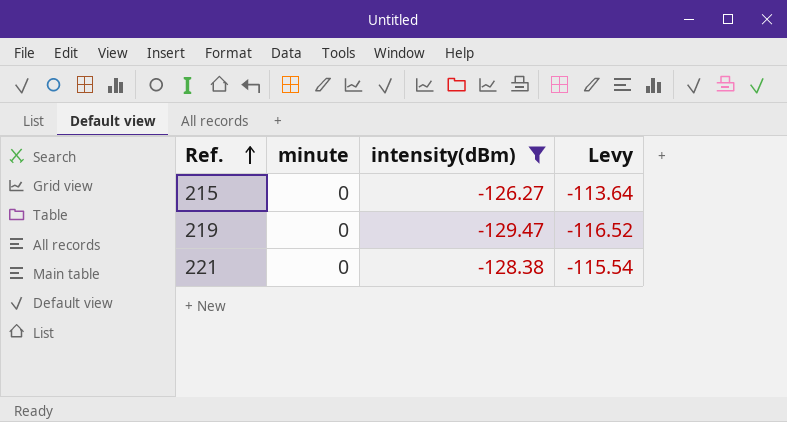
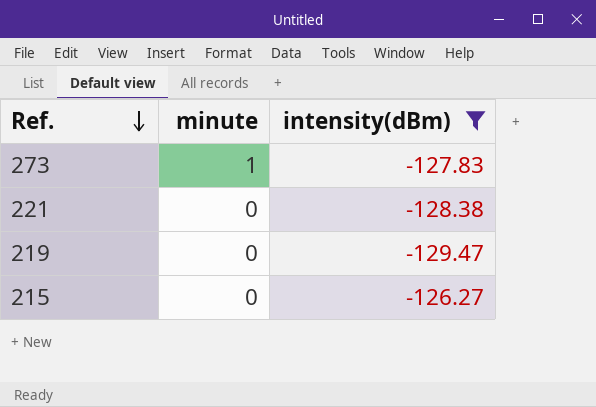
row order: Ref. ascending -> Ref. descending
column Levy | formula: [intensity(dBm)] * 0.9 -> none
row 273: none -> 1 | -127.83

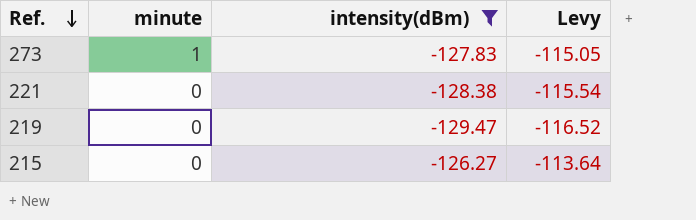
column Levy | formula: none -> [intensity(dBm)] * 0.9

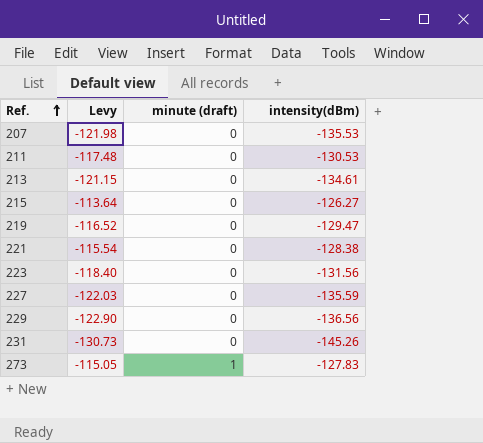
filter: intensity(dBm) >= -129.47 -> none
row order: Ref. descending -> Ref. ascending
column Levy | position: 4 -> 2
column name: minute -> minute (draft)

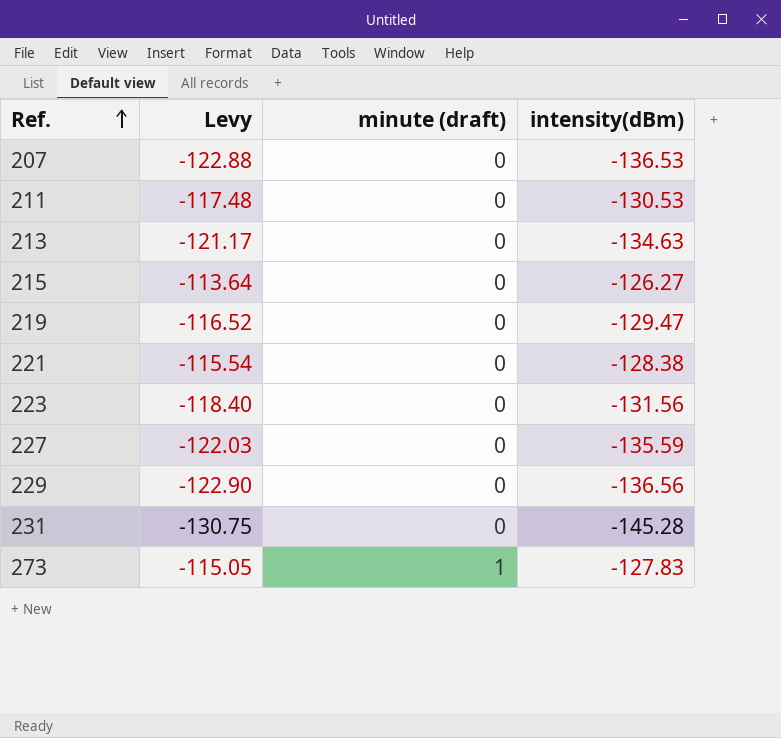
207 | Levy: -121.98 -> -122.88
207 | intensity(dBm): -135.53 -> -136.53
213 | Levy: -121.15 -> -121.17
213 | intensity(dBm): -134.61 -> -134.63
231 | Levy: -130.73 -> -130.75
231 | intensity(dBm): -145.26 -> -145.28

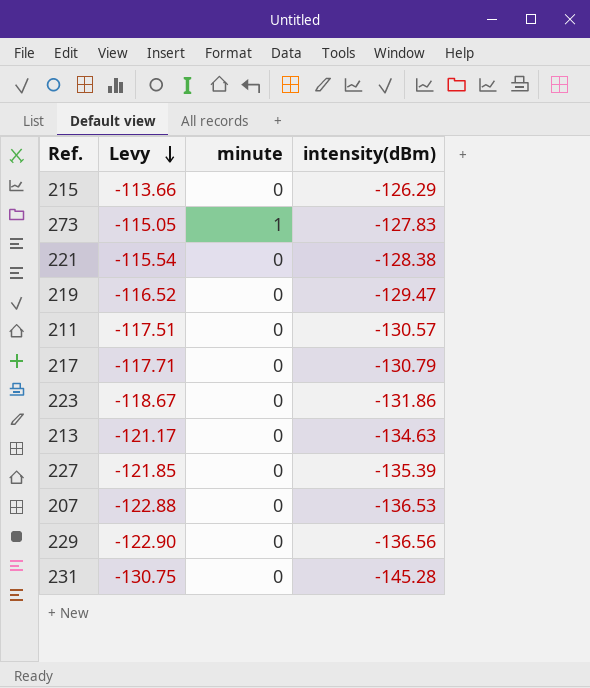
row order: Ref. ascending -> Levy descending
column name: minute (draft) -> minute
215 | Levy: -113.64 -> -113.66
215 | intensity(dBm): -126.27 -> -126.29
211 | Levy: -117.48 -> -117.51
211 | intensity(dBm): -130.53 -> -130.57
row 217: none -> -117.71 | 0 | -130.79
223 | Levy: -118.40 -> -118.67
223 | intensity(dBm): -131.56 -> -131.86
227 | Levy: -122.03 -> -121.85
227 | intensity(dBm): -135.59 -> -135.39

